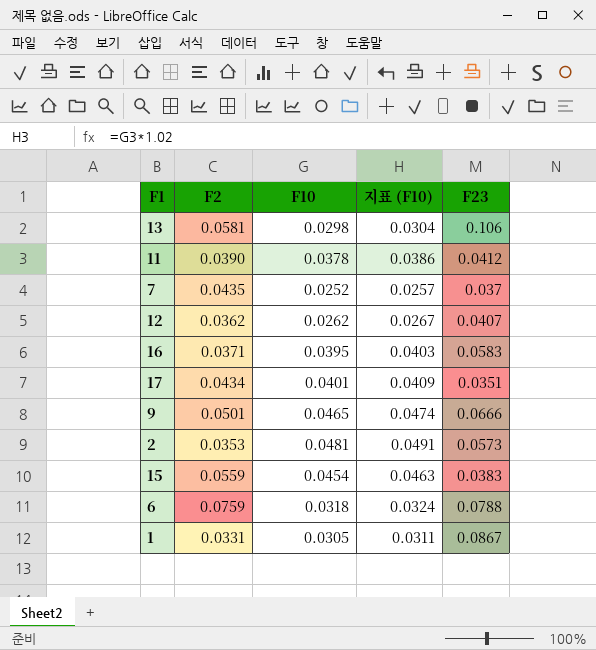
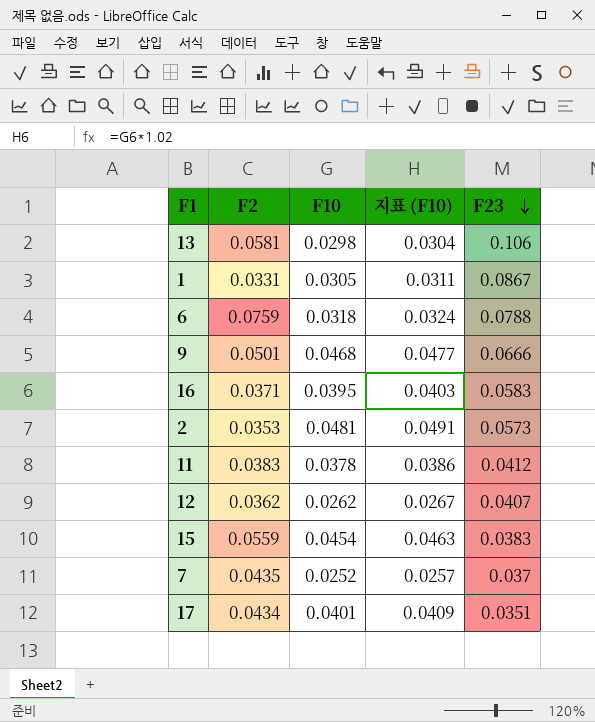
row order: none -> F23 descending
9 | F10: 0.0465 -> 0.0468
9 | 지표 (F10): 0.0474 -> 0.0477
11 | F2: 0.0390 -> 0.0383

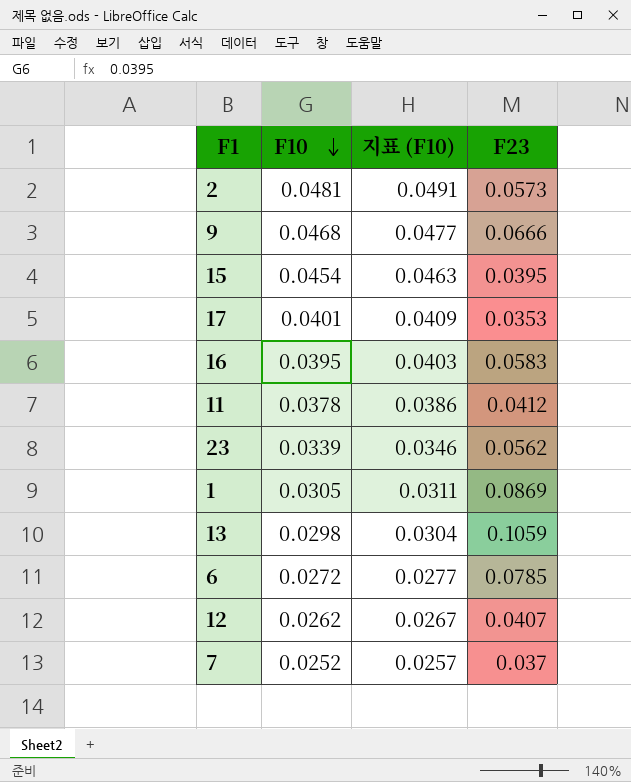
row order: F23 descending -> F10 descending
column F2 | position: 2 -> none
15 | F23: 0.0383 -> 0.0395
17 | F23: 0.0351 -> 0.0353
row 23: none -> 0.0339 | 0.0346 | 0.0562
1 | F23: 0.0867 -> 0.0869
13 | F23: 0.106 -> 0.1059
6 | F10: 0.0318 -> 0.0272
6 | 지표 (F10): 0.0324 -> 0.0277
6 | F23: 0.0788 -> 0.0785

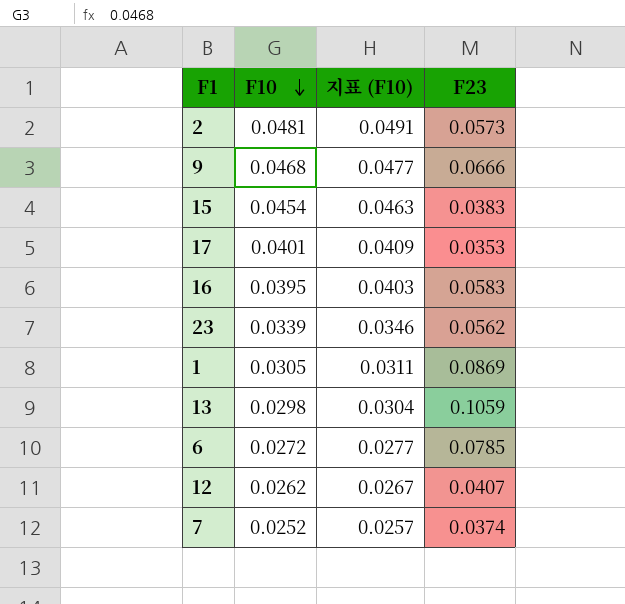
row 11: 0.0378 | 0.0386 | 0.0412 -> none
15 | F23: 0.0395 -> 0.0383
7 | F23: 0.037 -> 0.0374

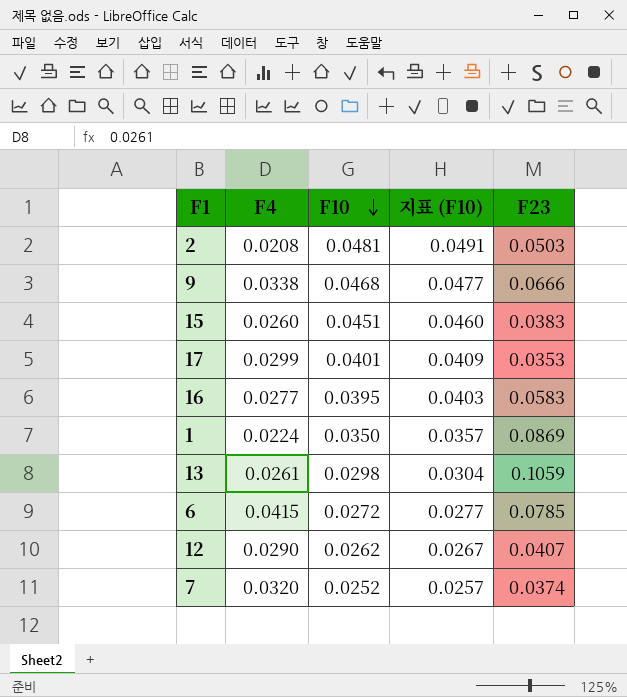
column F4 | position: none -> 2
row 23: 0.0339 | 0.0346 | 0.0562 -> none
2 | F23: 0.0573 -> 0.0503
15 | F10: 0.0454 -> 0.0451
15 | 지표 (F10): 0.0463 -> 0.0460
1 | F10: 0.0305 -> 0.0350
1 | 지표 (F10): 0.0311 -> 0.0357

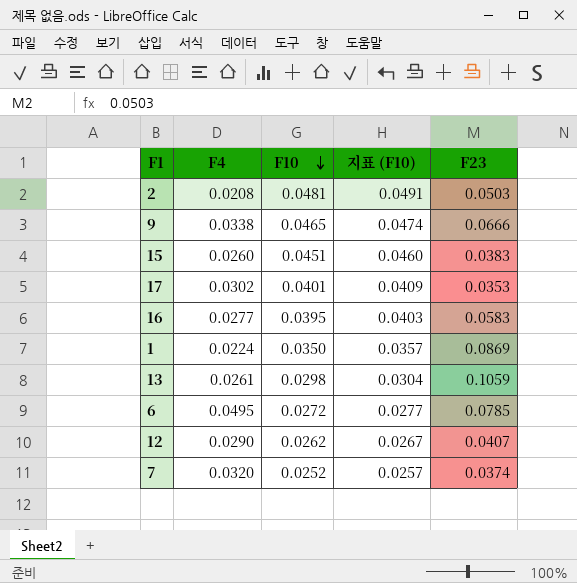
9 | F10: 0.0468 -> 0.0465
9 | 지표 (F10): 0.0477 -> 0.0474
17 | F4: 0.0299 -> 0.0302
6 | F4: 0.0415 -> 0.0495

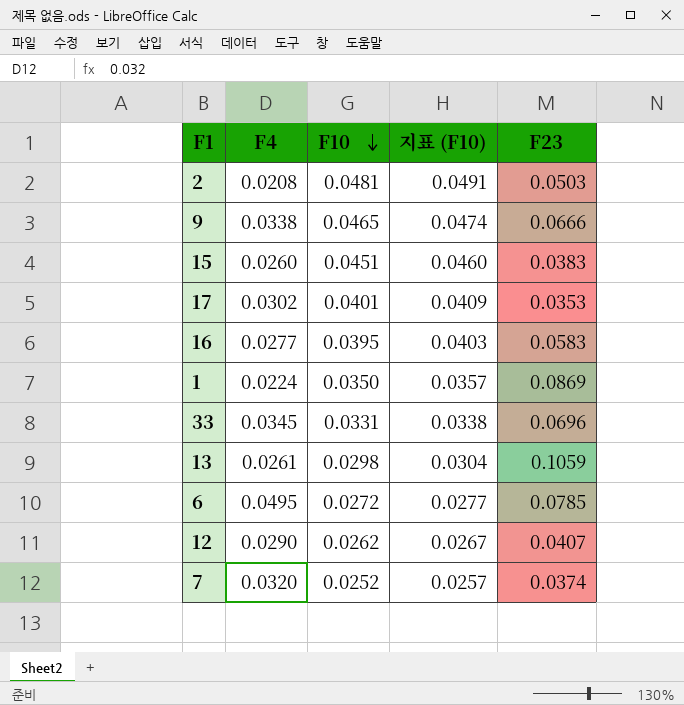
row 33: none -> 0.0345 | 0.0331 | 0.0338 | 0.0696

